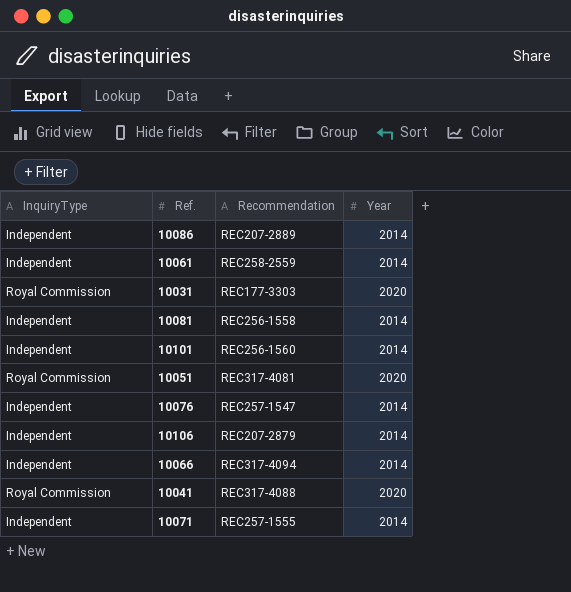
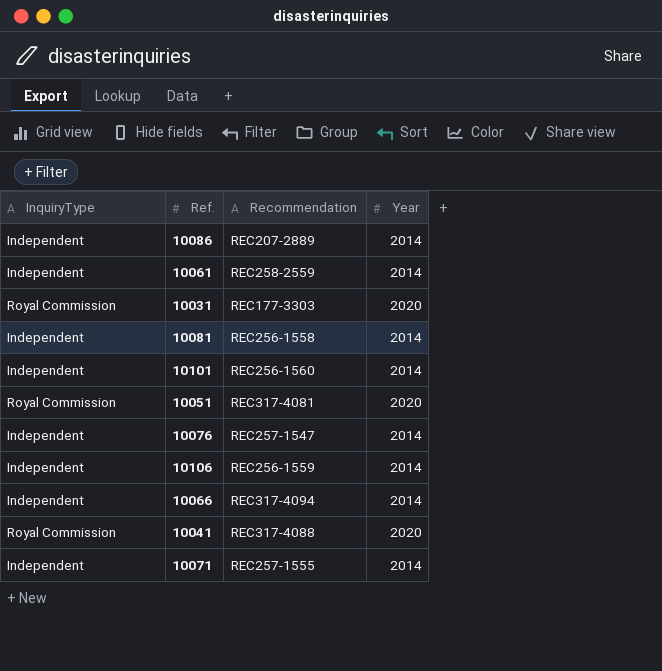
10106 | Recommendation: REC207-2879 -> REC256-1559

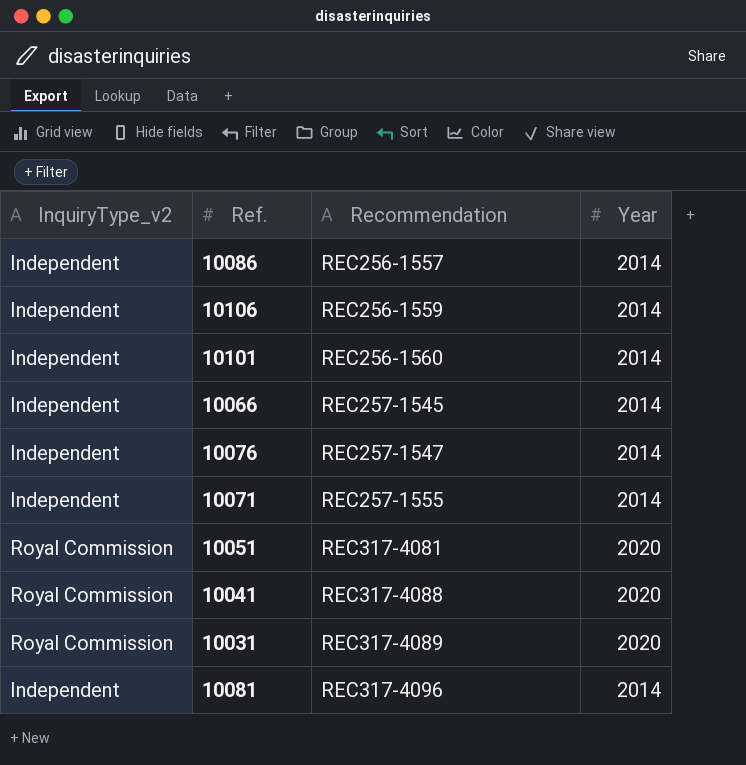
row order: none -> Recommendation ascending
column name: InquiryType -> InquiryType_v2
row 10061: Independent | REC258-2559 | 2014 -> none
10086 | Recommendation: REC207-2889 -> REC256-1557
10066 | Recommendation: REC317-4094 -> REC257-1545
10031 | Recommendation: REC177-3303 -> REC317-4089
10081 | Recommendation: REC256-1558 -> REC317-4096

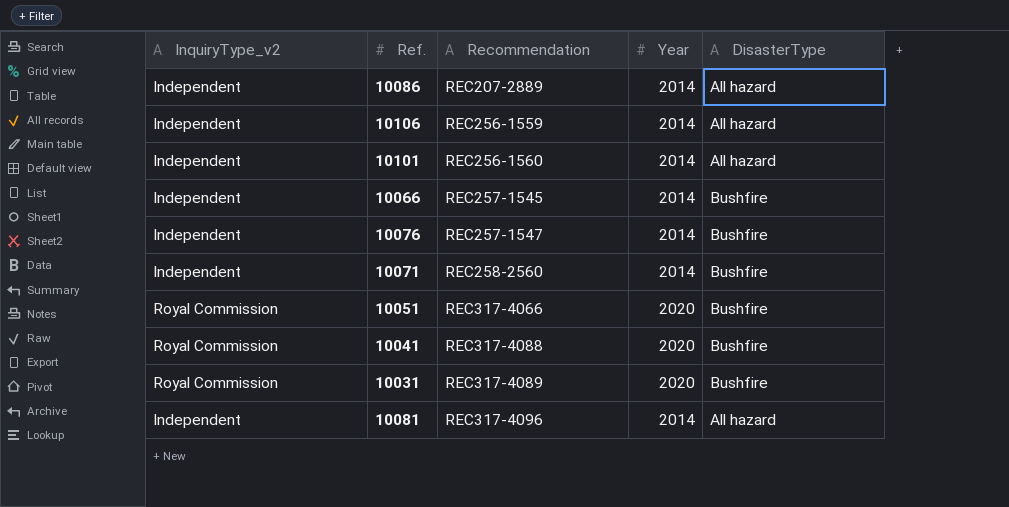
column DisasterType | position: none -> 5
10086 | Recommendation: REC256-1557 -> REC207-2889
10071 | Recommendation: REC257-1555 -> REC258-2560
10051 | Recommendation: REC317-4081 -> REC317-4066

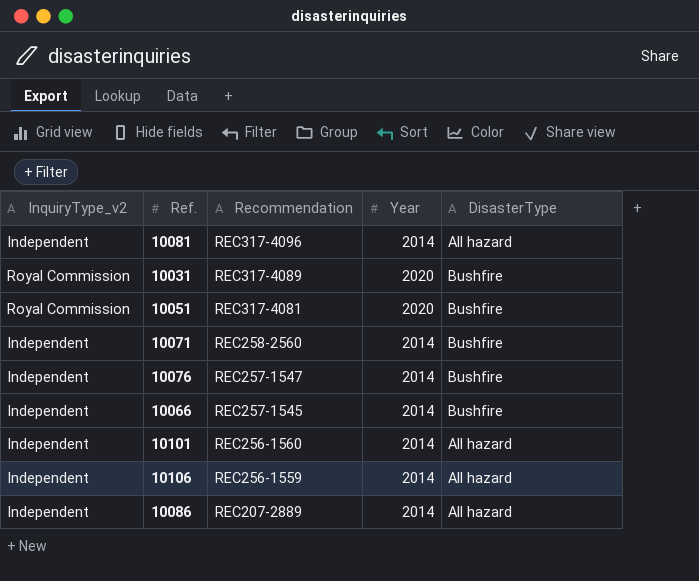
row order: Recommendation ascending -> Recommendation descending
row 10041: Royal Commission | REC317-4088 | 2020 | Bushfire -> none
10051 | Recommendation: REC317-4066 -> REC317-4081

